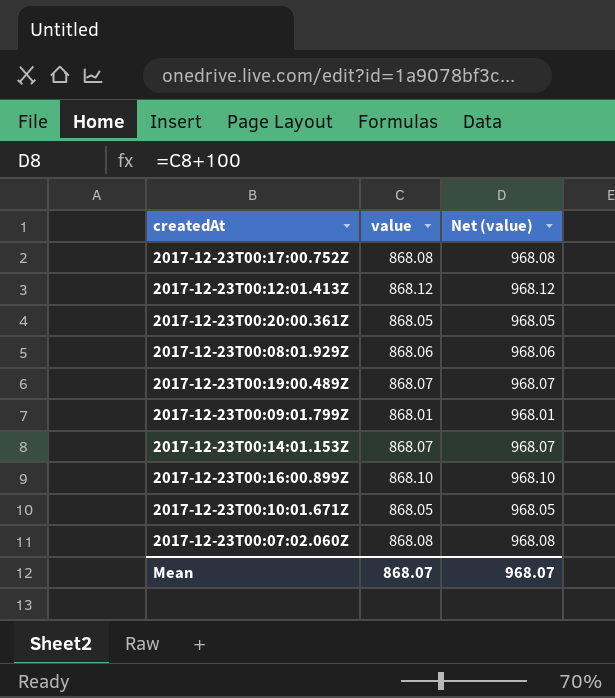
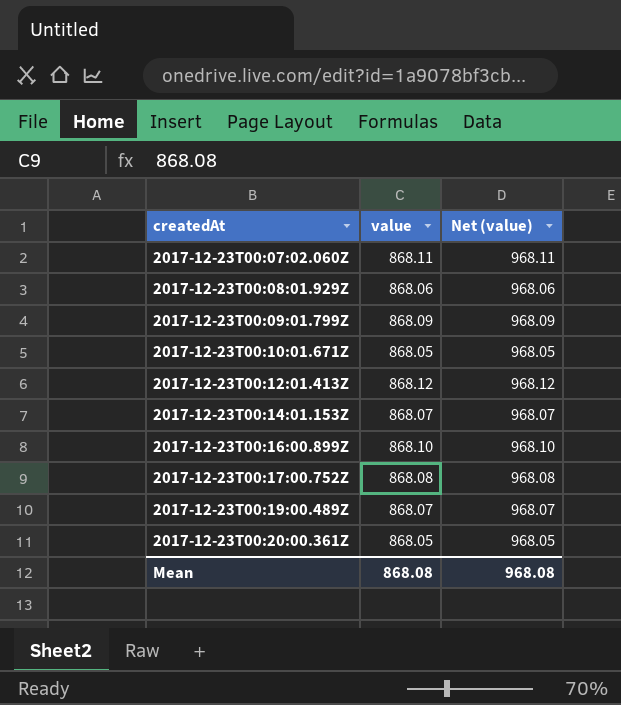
row order: none -> createdAt ascending
2017-12-23T00:07:02.060Z | value: 868.08 -> 868.11
2017-12-23T00:07:02.060Z | Net (value): 968.08 -> 968.11
2017-12-23T00:09:01.799Z | value: 868.01 -> 868.09
2017-12-23T00:09:01.799Z | Net (value): 968.01 -> 968.09
Mean | value: 868.07 -> 868.08
Mean | Net (value): 968.07 -> 968.08

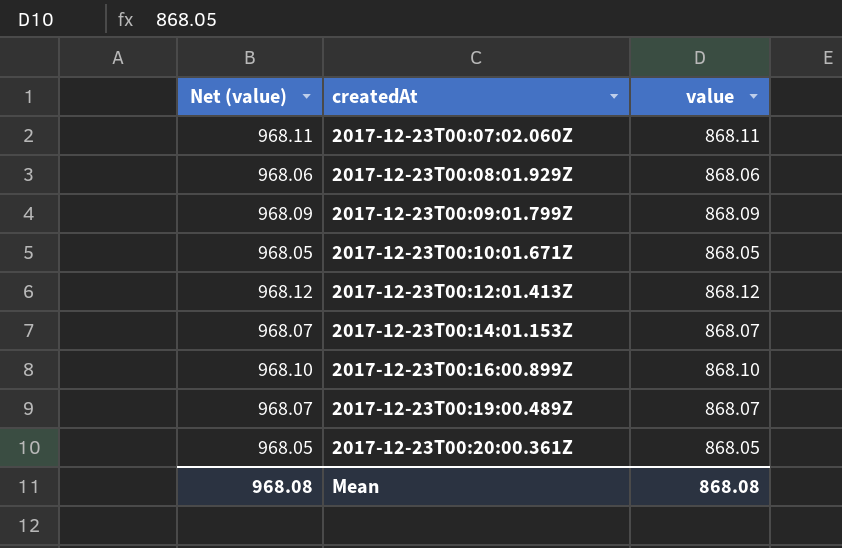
column Net (value) | position: 3 -> 1
row 2017-12-23T00:17:00.752Z: 868.08 | 968.08 -> none

